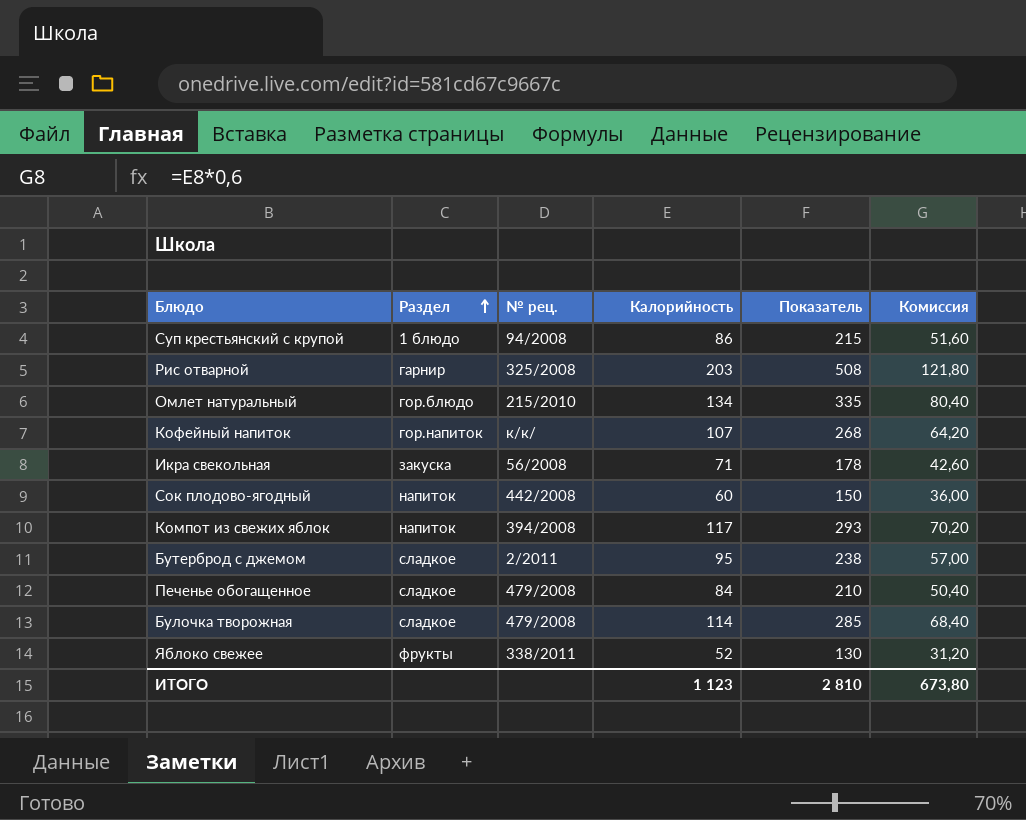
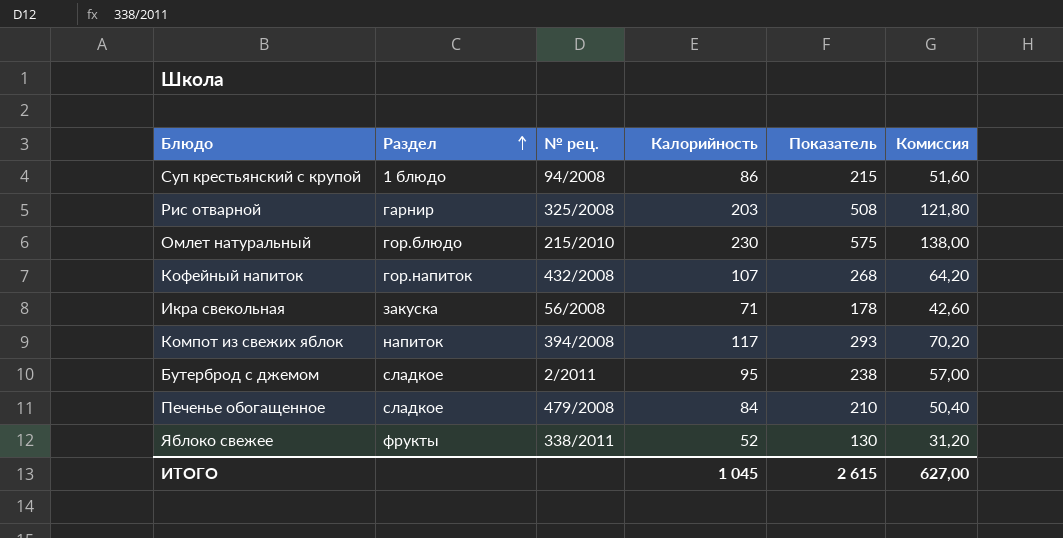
row Сок плодово-ягодный: напиток | 442/2008 | 60 | 150 | 36,00 -> none
row Булочка творожная: сладкое | 479/2008 | 114 | 285 | 68,40 -> none
Омлет натуральный | Калорийность: 134 -> 230
Омлет натуральный | Показатель: 335 -> 575
Омлет натуральный | Комиссия: 80,40 -> 138,00
Кофейный напиток | № рец.: к/к/ -> 432/2008
ИТОГО | Калорийность: 1 123 -> 1 045
ИТОГО | Показатель: 2 810 -> 2 615
ИТОГО | Комиссия: 673,80 -> 627,00

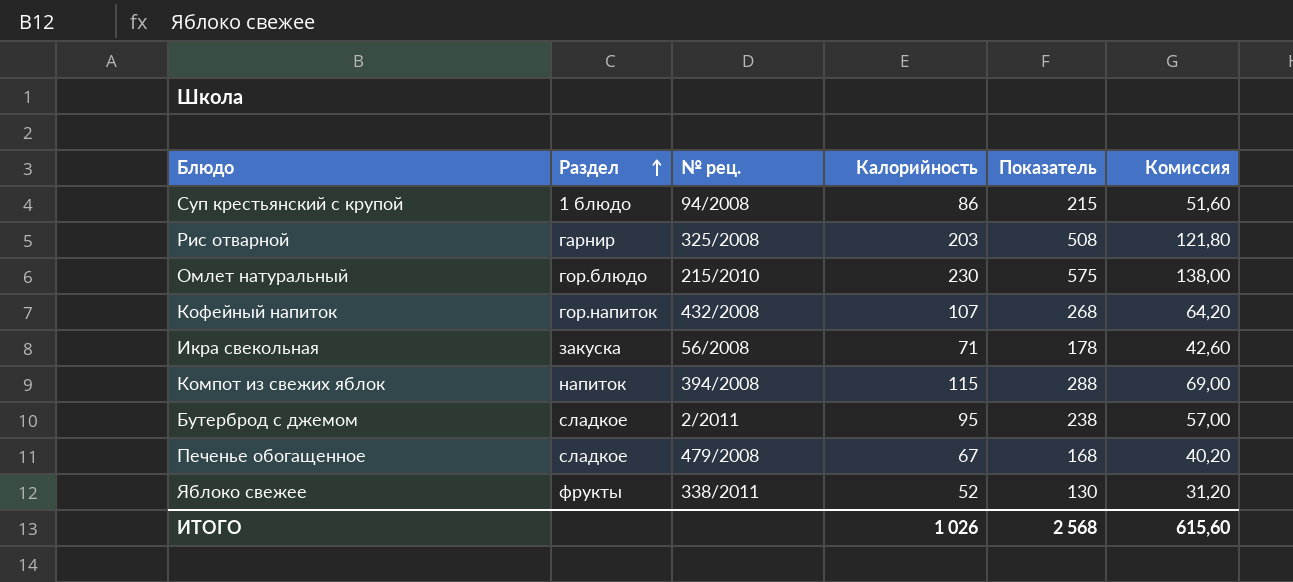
Компот из свежих яблок | Калорийность: 117 -> 115
Компот из свежих яблок | Показатель: 293 -> 288
Компот из свежих яблок | Комиссия: 70,20 -> 69,00
Печенье обогащенное | Калорийность: 84 -> 67
Печенье обогащенное | Показатель: 210 -> 168
Печенье обогащенное | Комиссия: 50,40 -> 40,20
ИТОГО | Калорийность: 1 045 -> 1 026
ИТОГО | Показатель: 2 615 -> 2 568
ИТОГО | Комиссия: 627,00 -> 615,60

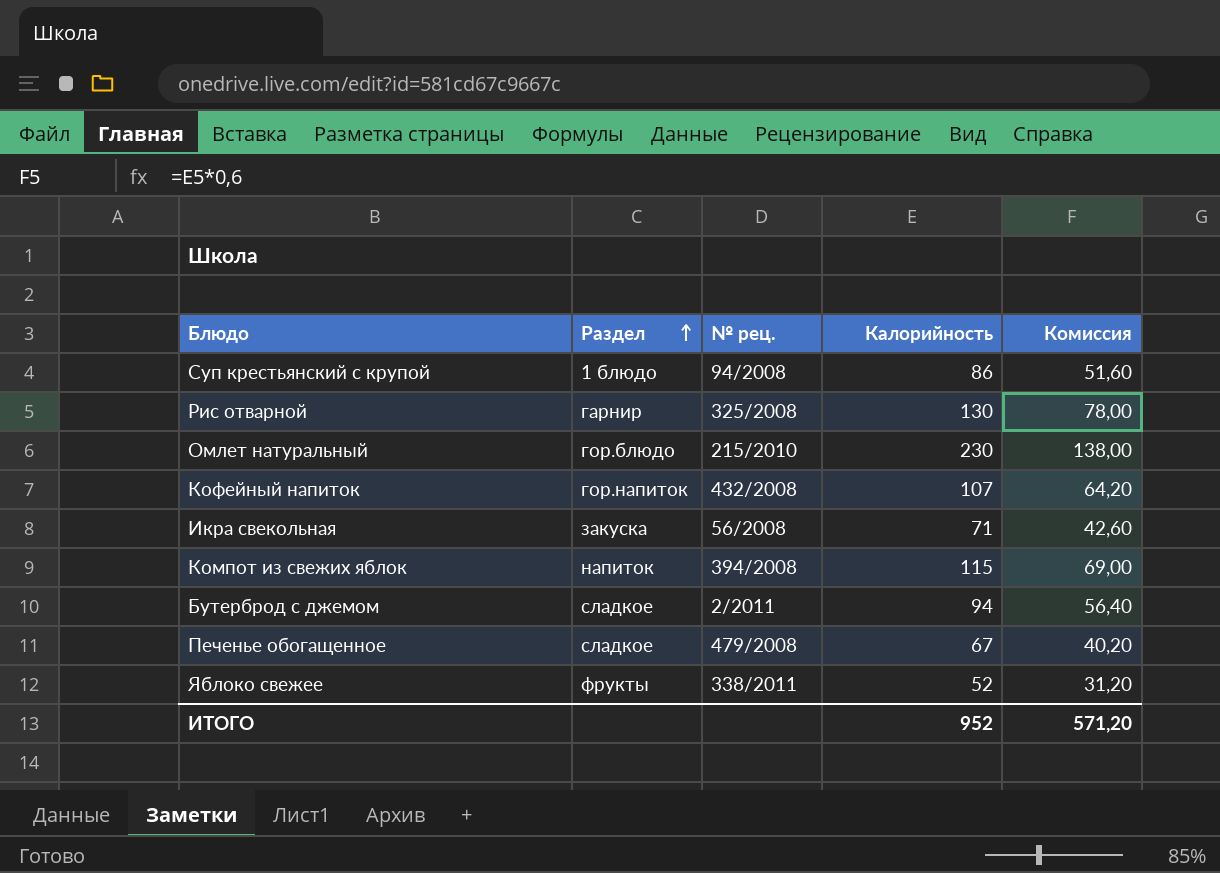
column Показатель | formula: [Калорийность] * 2,5 -> none
Рис отварной | Калорийность: 203 -> 130
Рис отварной | Комиссия: 121,80 -> 78,00
Бутерброд с джемом | Калорийность: 95 -> 94
Бутерброд с джемом | Комиссия: 57,00 -> 56,40
ИТОГО | Калорийность: 1 026 -> 952
ИТОГО | Комиссия: 615,60 -> 571,20

